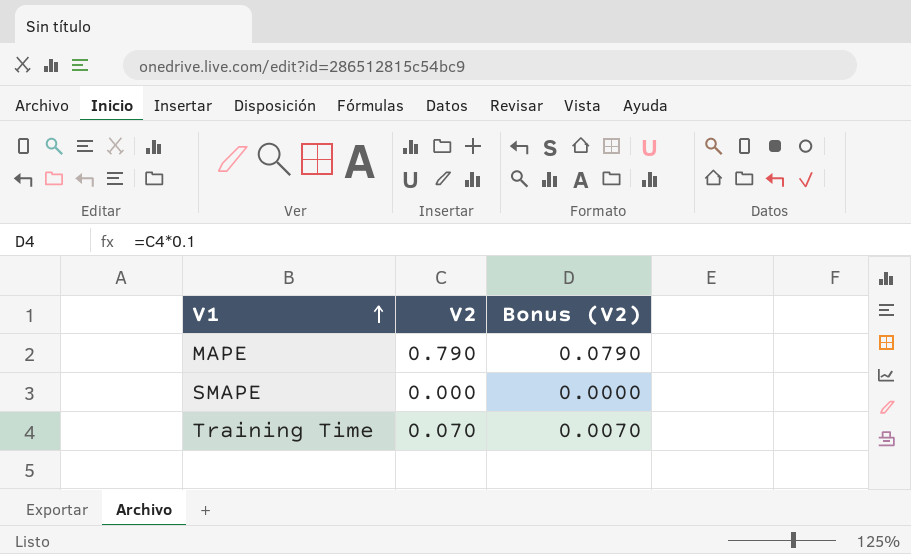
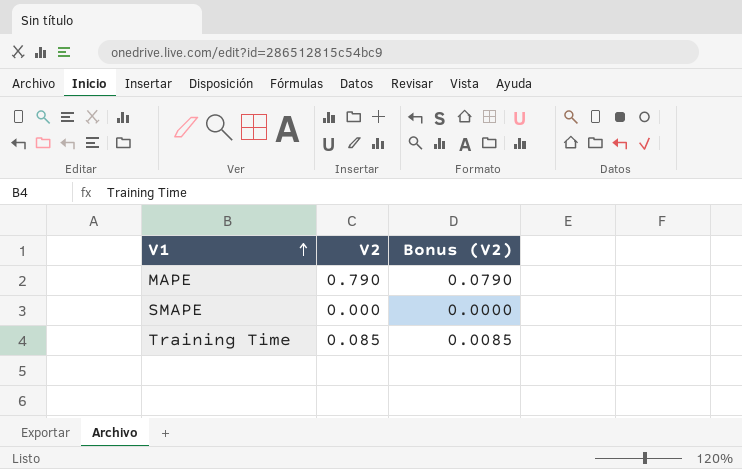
Training Time | V2: 0.070 -> 0.085
Training Time | Bonus (V2): 0.0070 -> 0.0085

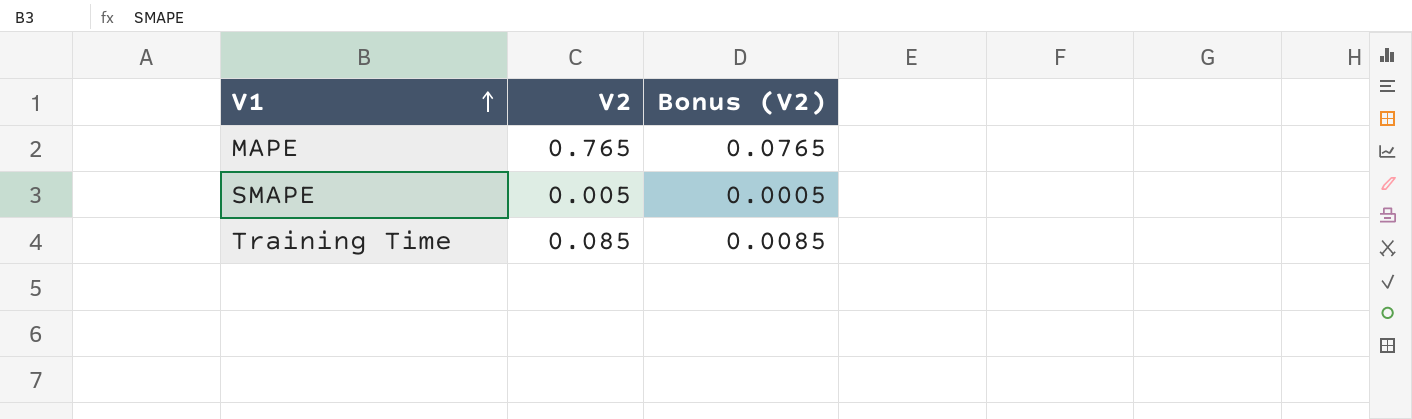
MAPE | V2: 0.790 -> 0.765
MAPE | Bonus (V2): 0.0790 -> 0.0765
SMAPE | V2: 0.000 -> 0.005
SMAPE | Bonus (V2): 0.0000 -> 0.0005

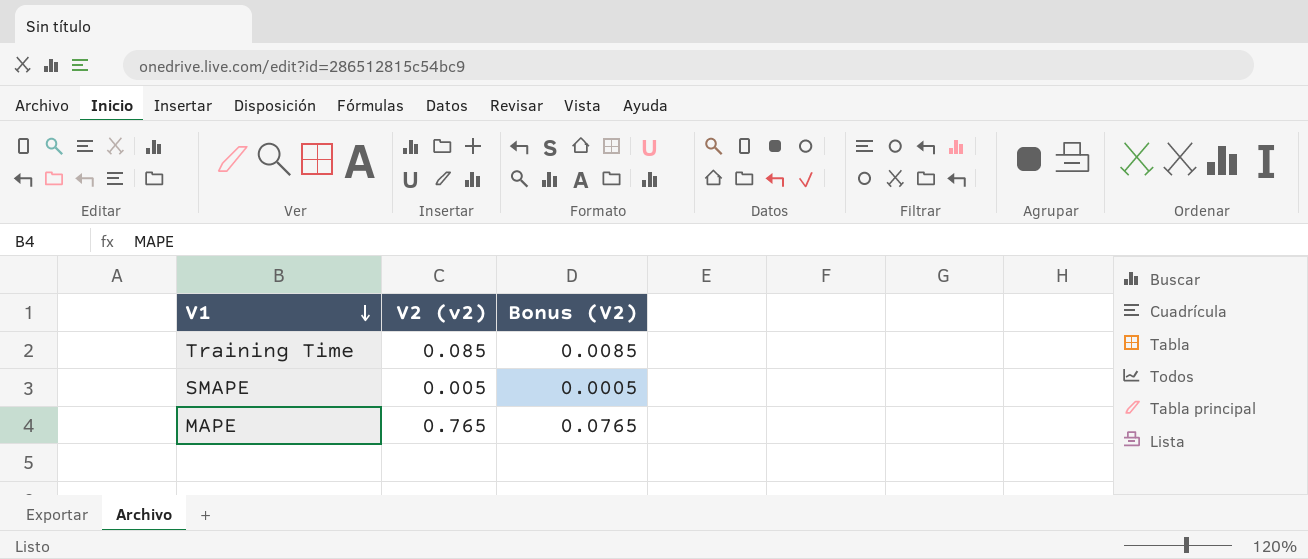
row order: V1 ascending -> V1 descending
column name: V2 -> V2 (v2)

